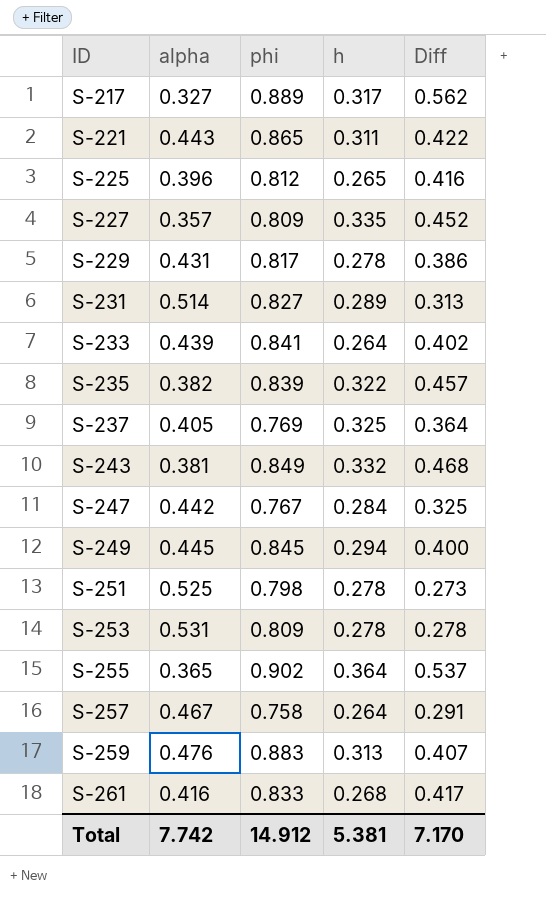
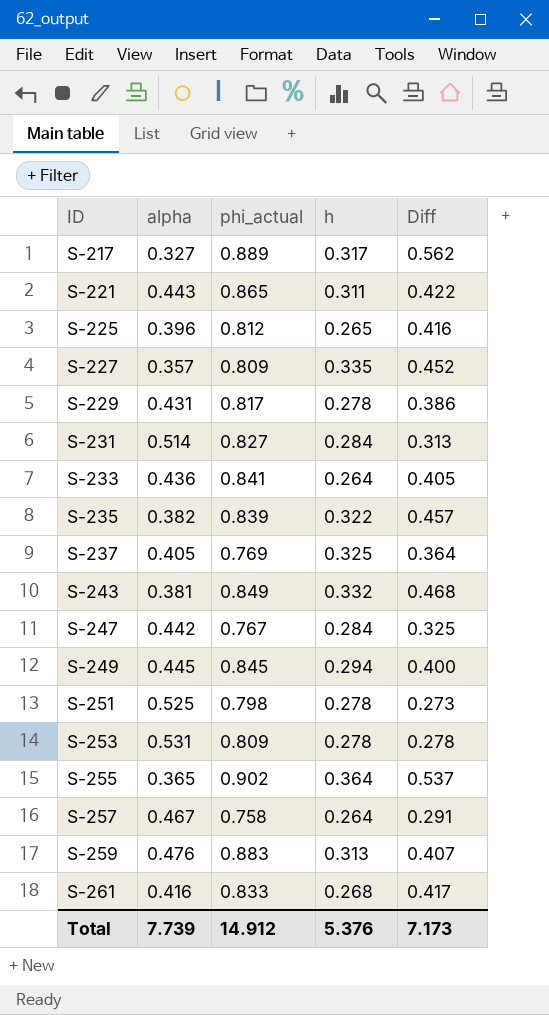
column name: phi -> phi_actual
S-231 | h: 0.289 -> 0.284
S-233 | alpha: 0.439 -> 0.436
S-233 | Diff: 0.402 -> 0.405
Total | alpha: 7.742 -> 7.739
Total | h: 5.381 -> 5.376
Total | Diff: 7.170 -> 7.173

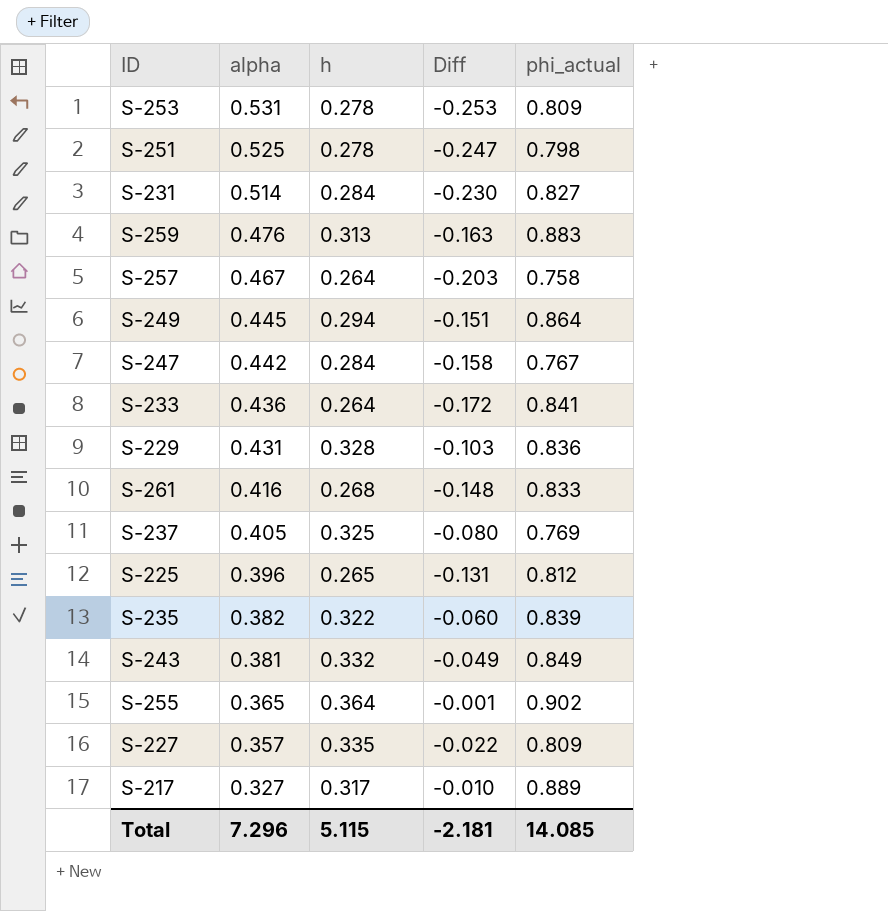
row order: ID ascending -> alpha descending
column Diff | formula: [phi_actual] - [alpha] -> [h] - [alpha]
column phi_actual | position: 3 -> 5
row S-221: 0.443 | 0.865 | 0.311 | 0.422 -> none
S-249 | phi_actual: 0.845 -> 0.864
S-229 | h: 0.278 -> 0.328
S-229 | phi_actual: 0.817 -> 0.836
Total | alpha: 7.739 -> 7.296
Total | h: 5.376 -> 5.115
Total | Diff: 7.173 -> -2.181
Total | phi_actual: 14.912 -> 14.085

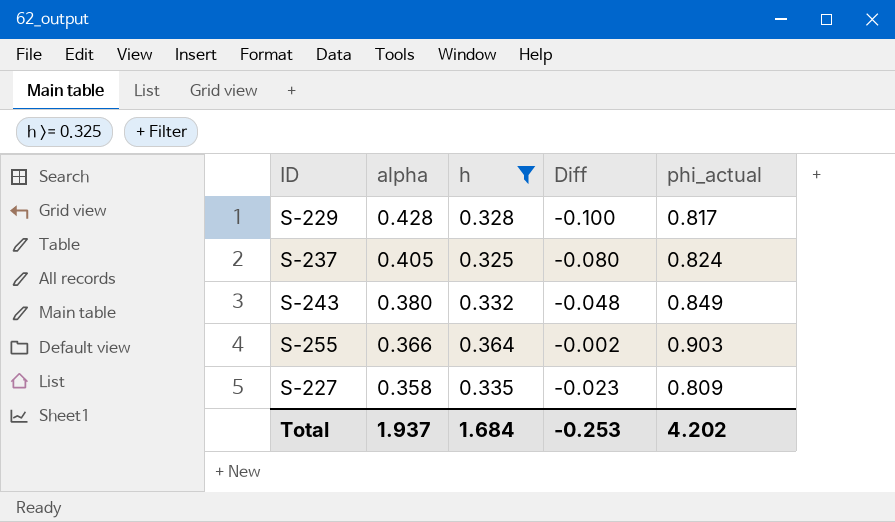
filter: none -> h >= 0.325
S-229 | alpha: 0.431 -> 0.428
S-229 | Diff: -0.103 -> -0.100
S-229 | phi_actual: 0.836 -> 0.817
S-237 | phi_actual: 0.769 -> 0.824
S-243 | alpha: 0.381 -> 0.380
S-243 | Diff: -0.049 -> -0.048
S-255 | alpha: 0.365 -> 0.366
S-255 | Diff: -0.001 -> -0.002
S-255 | phi_actual: 0.902 -> 0.903
S-227 | alpha: 0.357 -> 0.358
S-227 | Diff: -0.022 -> -0.023
Total | alpha: 7.296 -> 1.937
Total | h: 5.115 -> 1.684
Total | Diff: -2.181 -> -0.253
Total | phi_actual: 14.085 -> 4.202

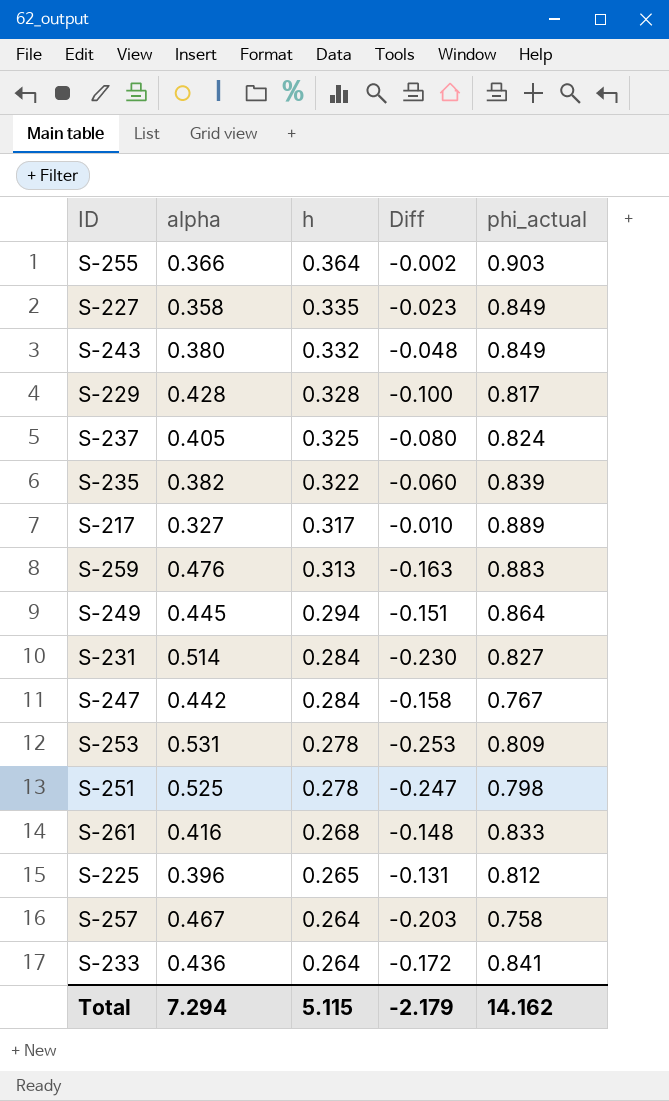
filter: h >= 0.325 -> none
row order: alpha descending -> h descending
S-227 | phi_actual: 0.809 -> 0.849
Total | alpha: 1.937 -> 7.294
Total | h: 1.684 -> 5.115
Total | Diff: -0.253 -> -2.179
Total | phi_actual: 4.202 -> 14.162

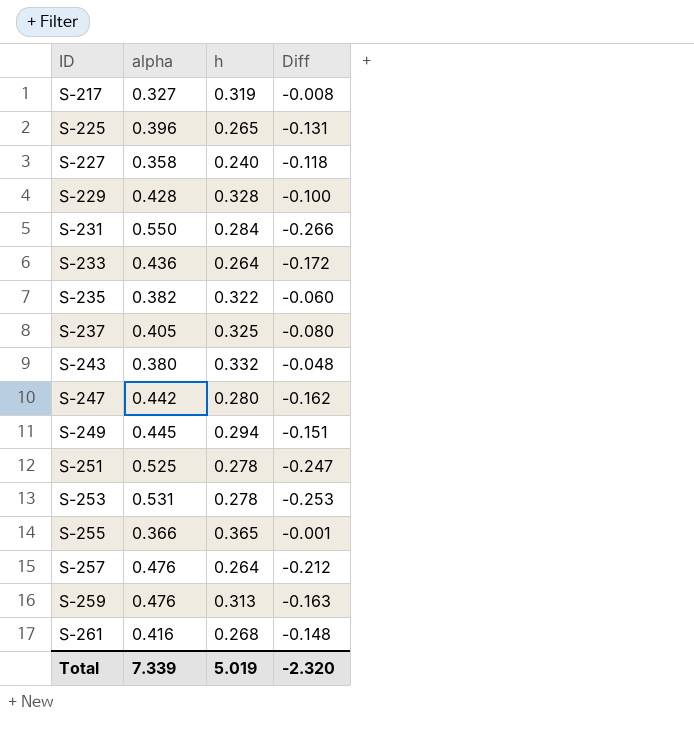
row order: h descending -> ID ascending
column phi_actual | position: 5 -> none
S-217 | h: 0.317 -> 0.319
S-217 | Diff: -0.010 -> -0.008
S-227 | h: 0.335 -> 0.240
S-227 | Diff: -0.023 -> -0.118
S-231 | alpha: 0.514 -> 0.550
S-231 | Diff: -0.230 -> -0.266
S-247 | h: 0.284 -> 0.280
S-247 | Diff: -0.158 -> -0.162
S-255 | h: 0.364 -> 0.365
S-255 | Diff: -0.002 -> -0.001
S-257 | alpha: 0.467 -> 0.476
S-257 | Diff: -0.203 -> -0.212
Total | alpha: 7.294 -> 7.339
Total | h: 5.115 -> 5.019
Total | Diff: -2.179 -> -2.320

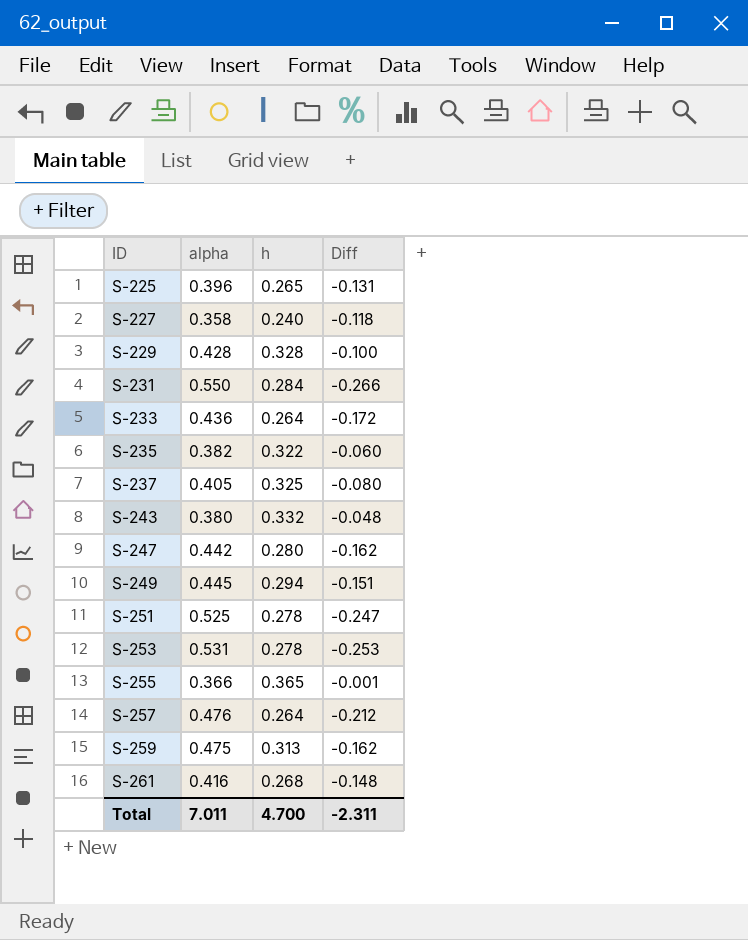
row S-217: 0.327 | 0.319 | -0.008 -> none
S-259 | alpha: 0.476 -> 0.475
S-259 | Diff: -0.163 -> -0.162
Total | alpha: 7.339 -> 7.011
Total | h: 5.019 -> 4.700
Total | Diff: -2.320 -> -2.311

